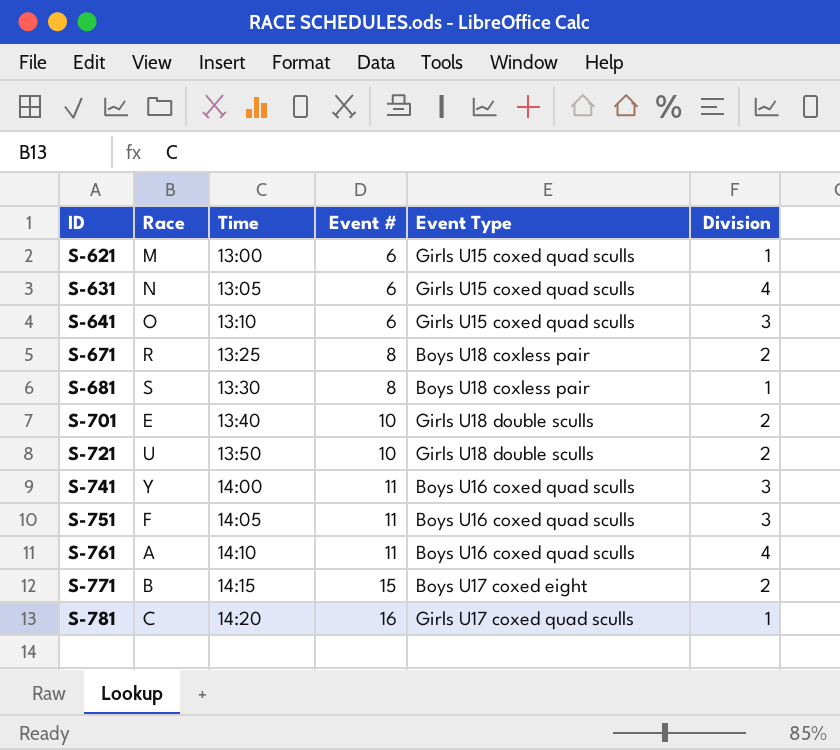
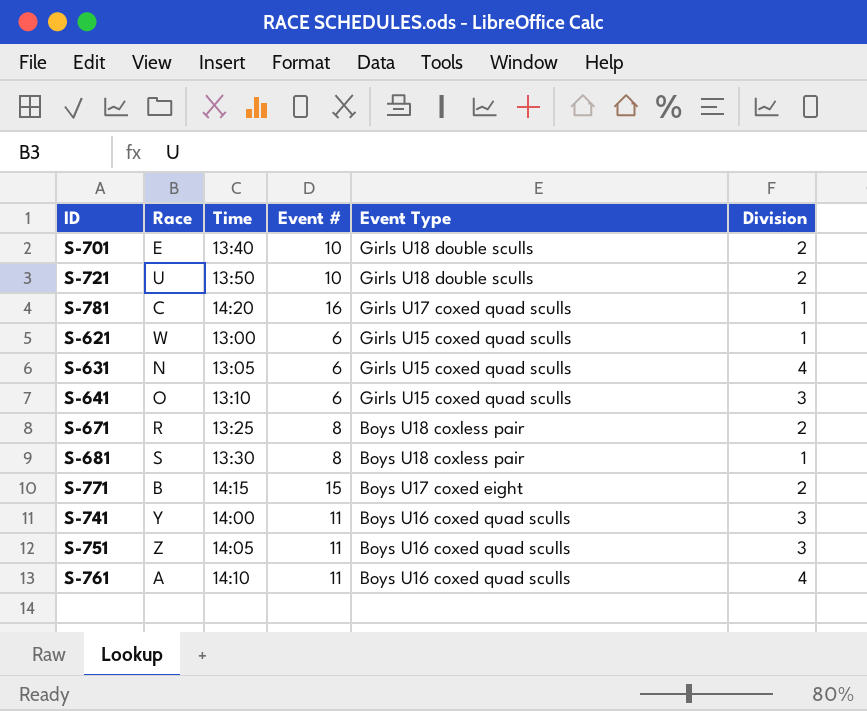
row order: ID ascending -> Event Type descending
S-621 | Race: M -> W
S-751 | Race: F -> Z

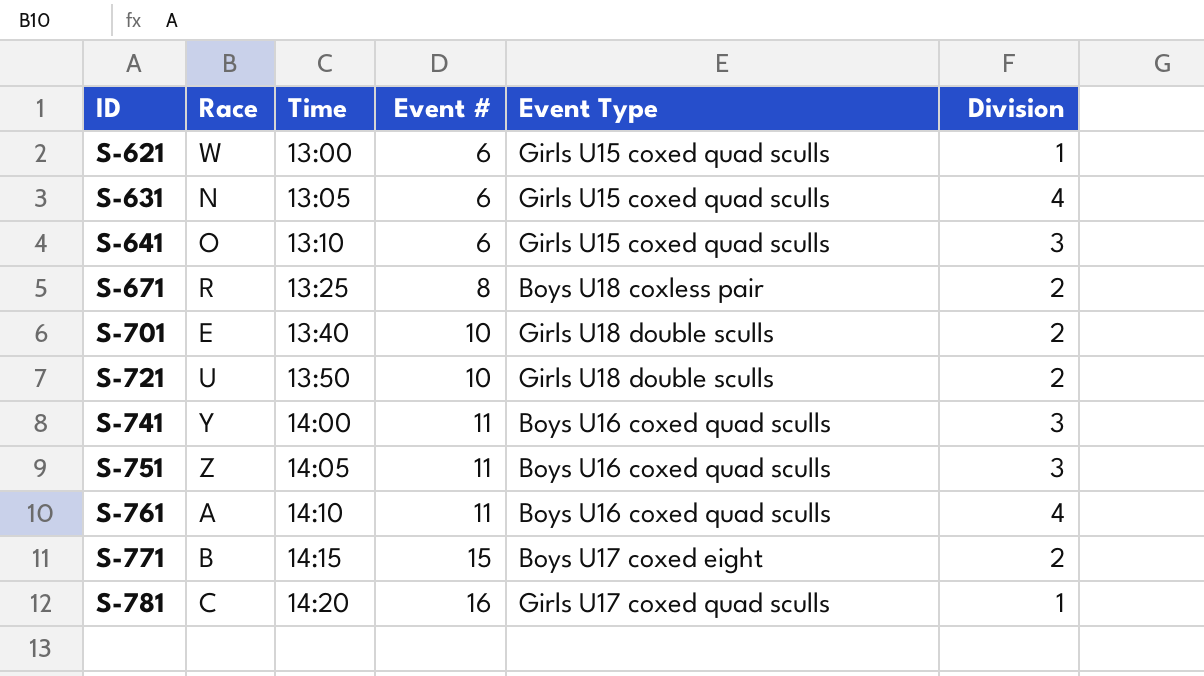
row order: Event Type descending -> ID ascending
row S-681: S | 13:30 | 8 | Boys U18 coxless pair | 1 -> none

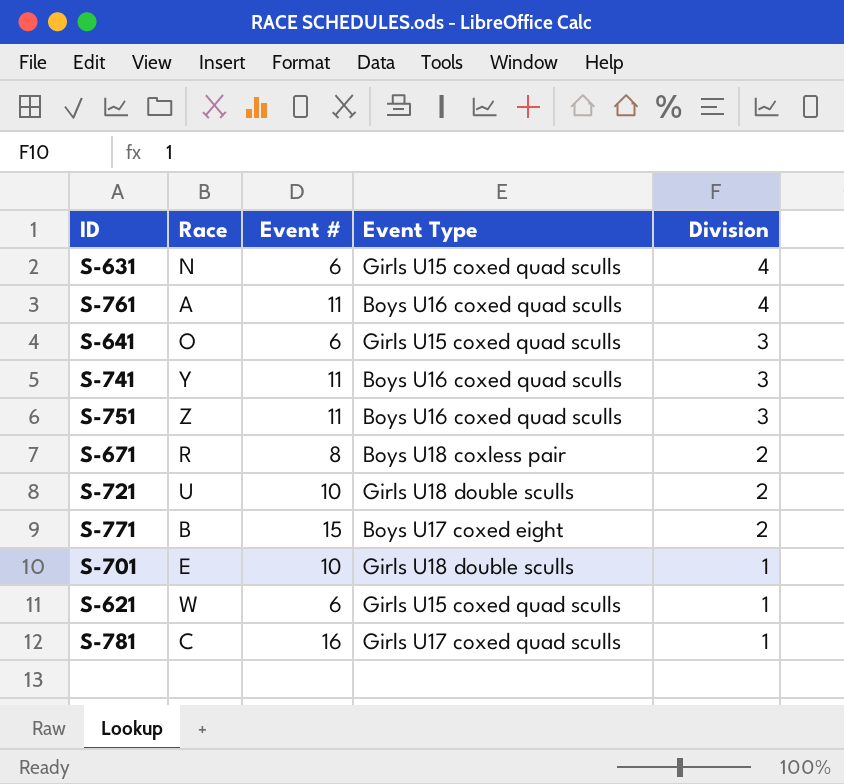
row order: ID ascending -> Division descending
column Time | position: 3 -> none
S-701 | Division: 2 -> 1

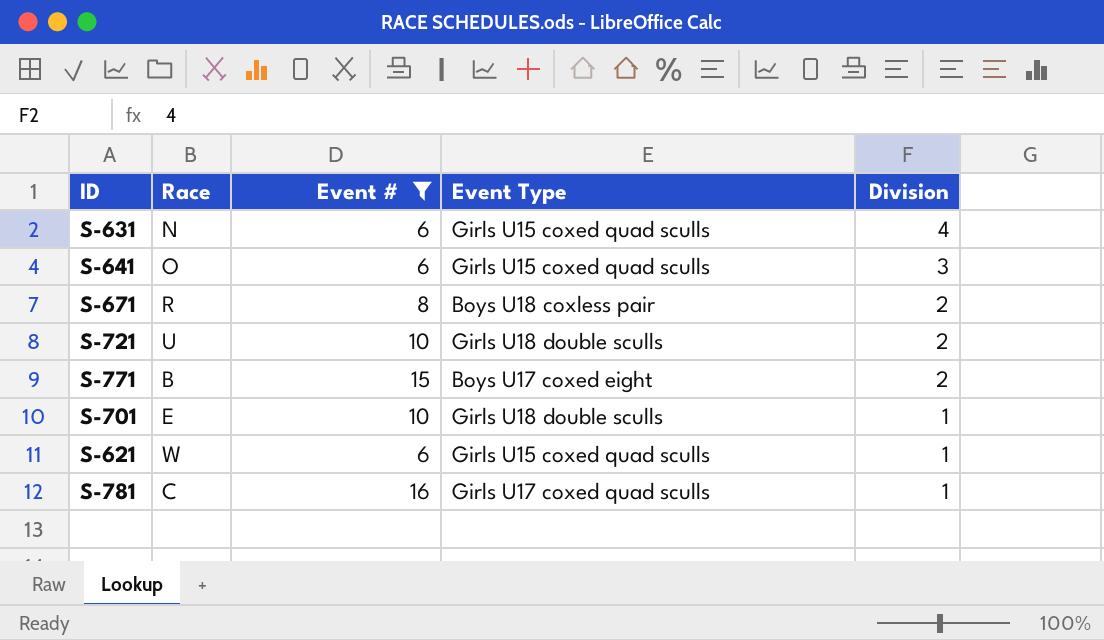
filter: none -> Event # != 11

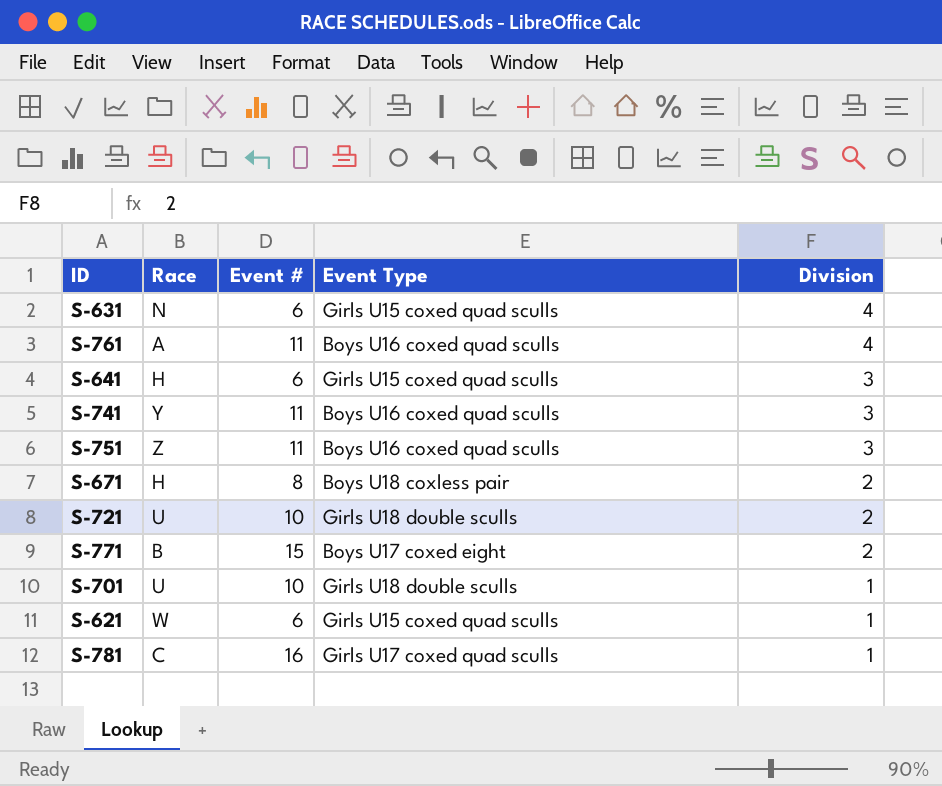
filter: Event # != 11 -> none
S-641 | Race: O -> H
S-671 | Race: R -> H
S-701 | Race: E -> U

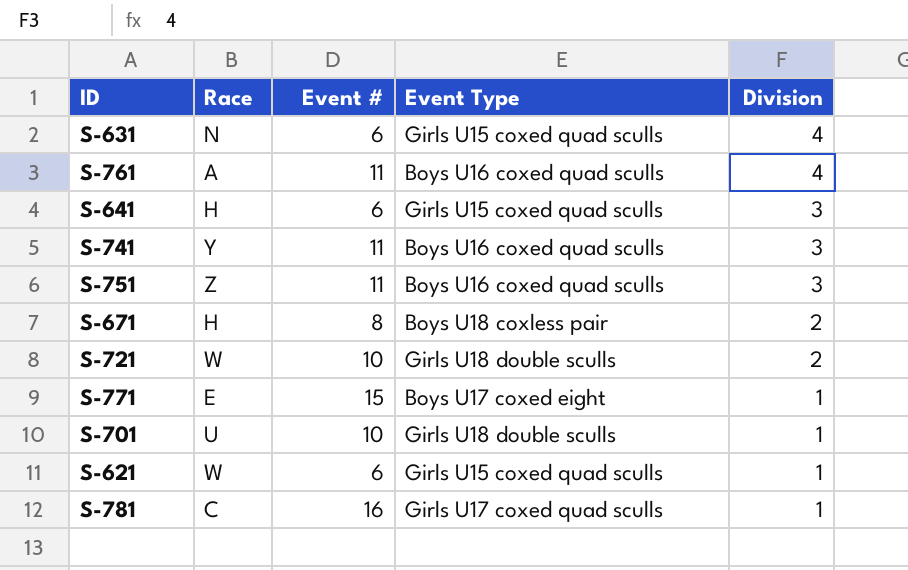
S-721 | Race: U -> W
S-771 | Race: B -> E
S-771 | Division: 2 -> 1

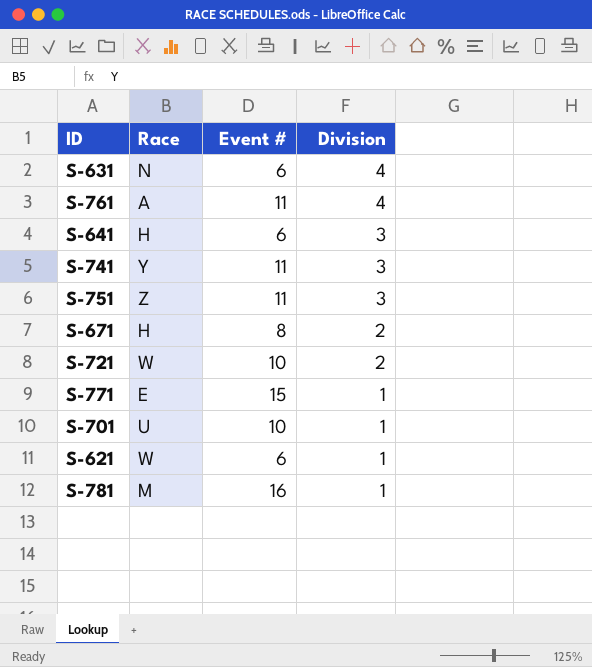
column Event Type | position: 4 -> none
S-781 | Race: C -> M

